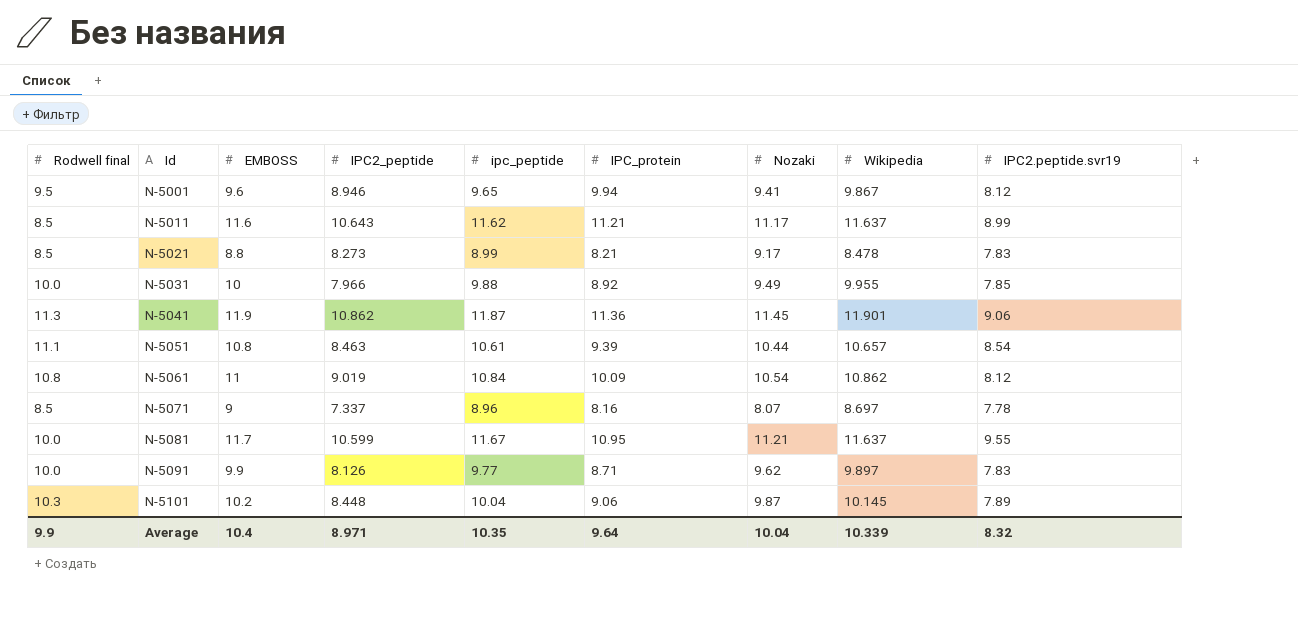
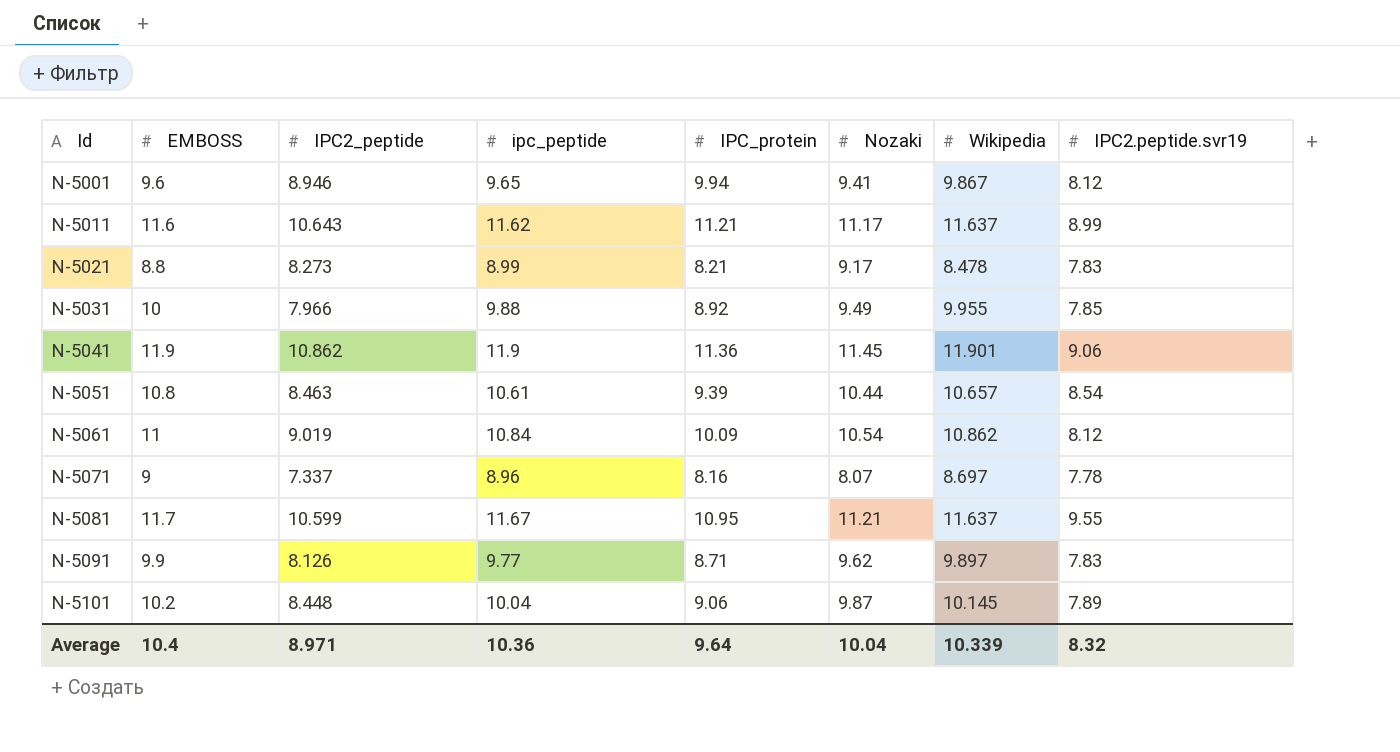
column Rodwell final | position: 1 -> none
N-5041 | ipc_peptide: 11.87 -> 11.9
Average | ipc_peptide: 10.35 -> 10.36

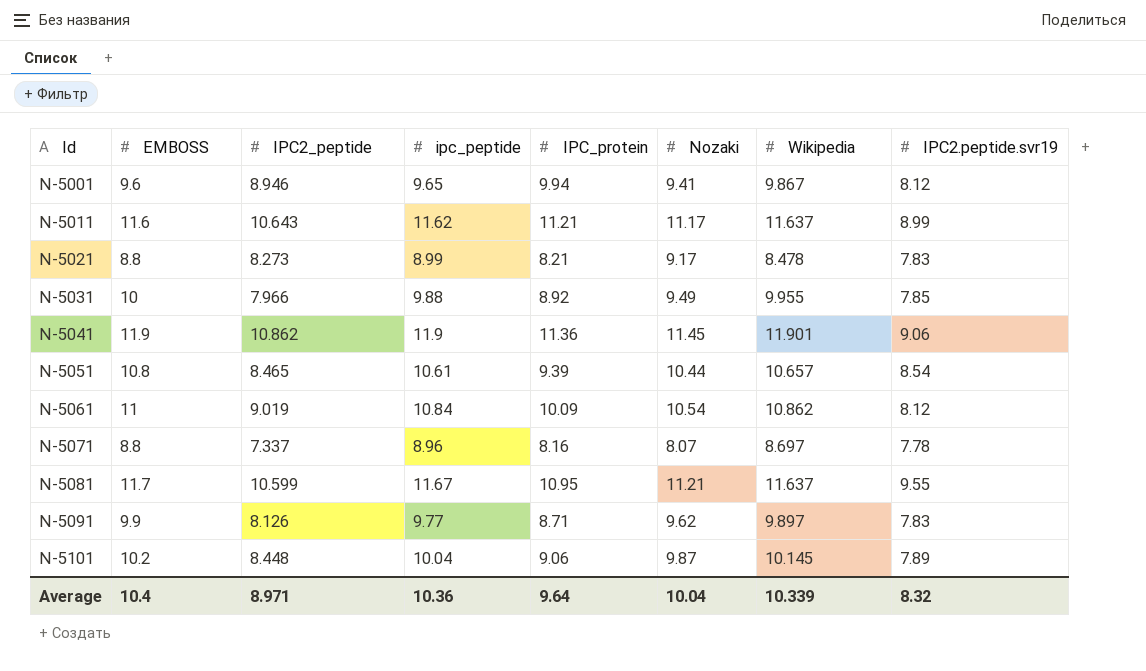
N-5051 | IPC2_peptide: 8.463 -> 8.465
N-5071 | EMBOSS: 9 -> 8.8

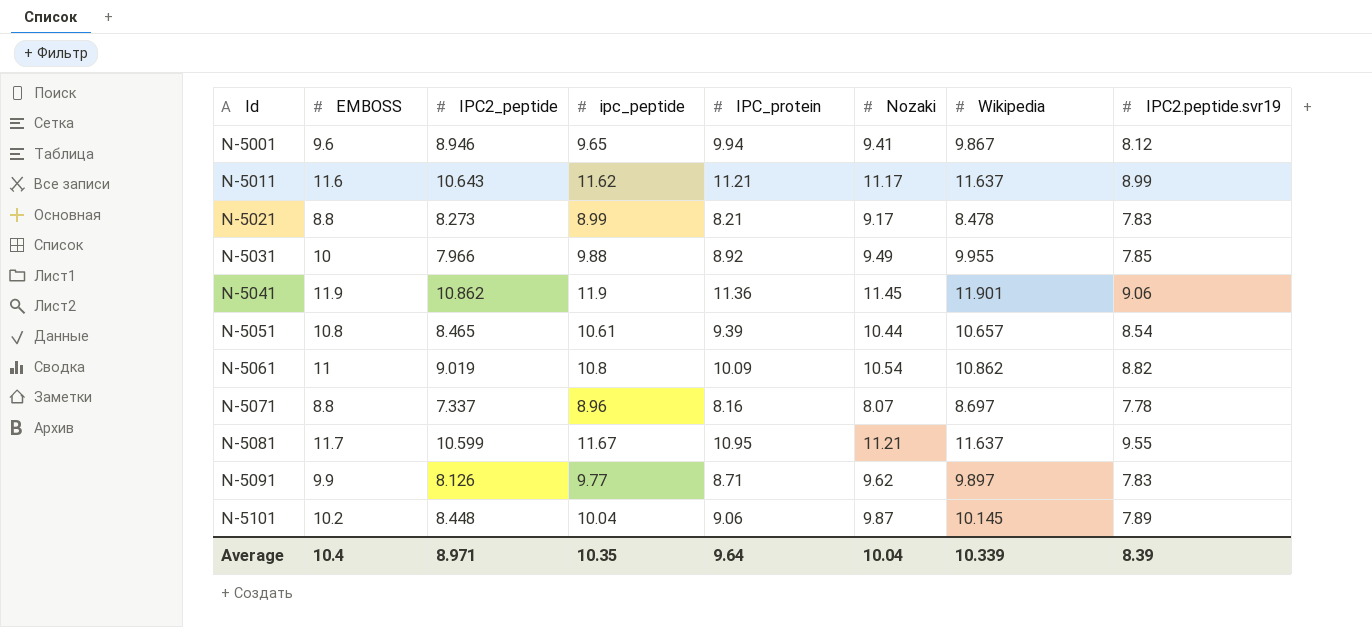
N-5061 | ipc_peptide: 10.84 -> 10.8
N-5061 | IPC2.peptide.svr19: 8.12 -> 8.82
Average | ipc_peptide: 10.36 -> 10.35
Average | IPC2.peptide.svr19: 8.32 -> 8.39

